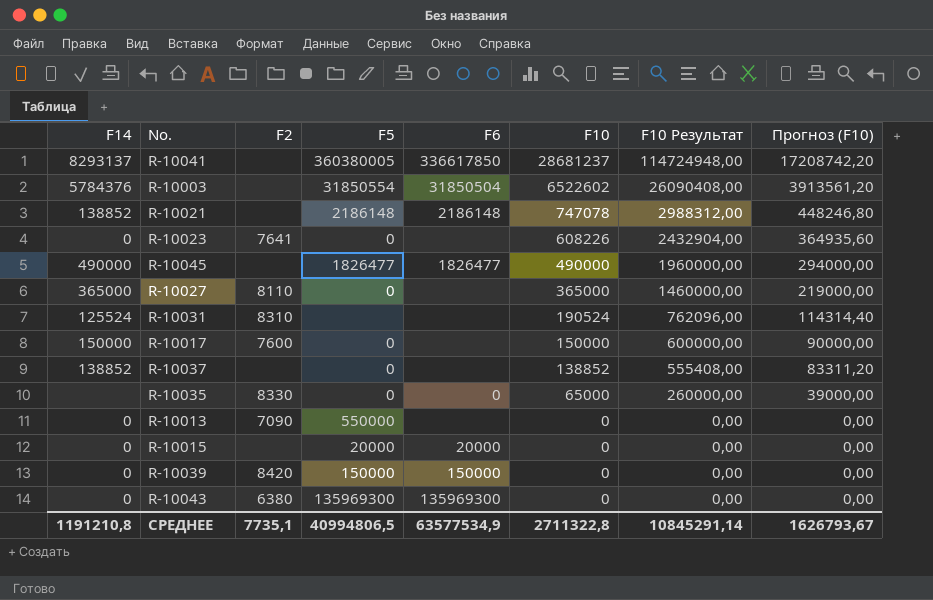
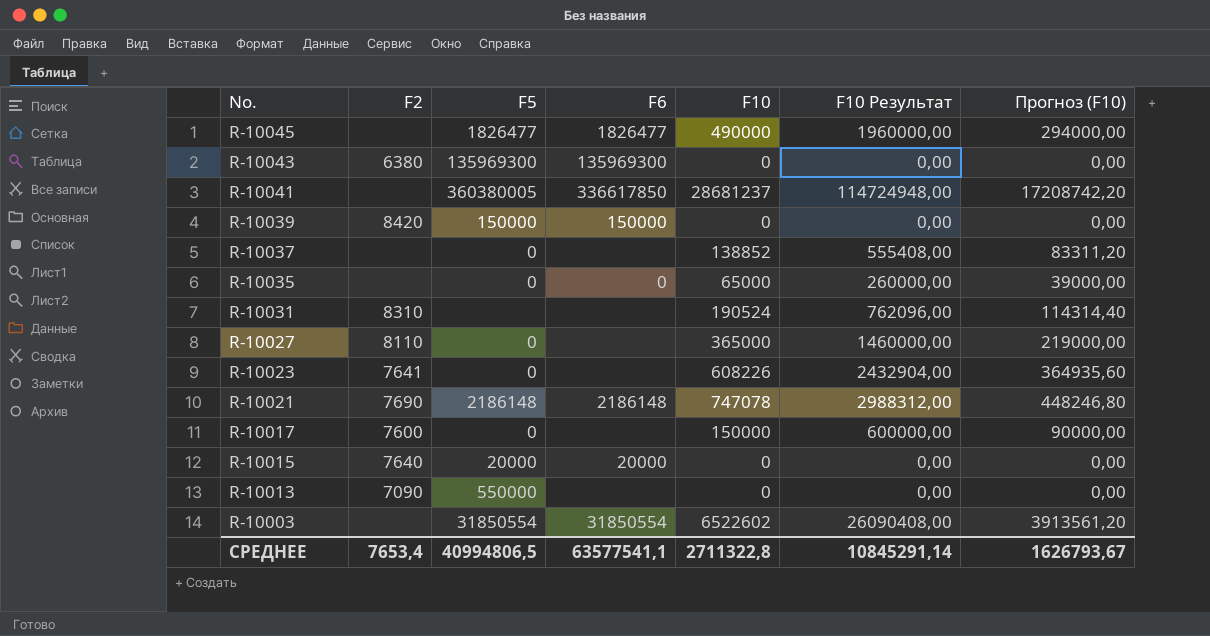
row order: F10 descending -> No. descending
column F14 | position: 1 -> none
R-10035 | F2: 8330 -> none
R-10021 | F2: none -> 7690
R-10015 | F2: none -> 7640
R-10003 | F6: 31850504 -> 31850554
СРЕДНЕЕ | F2: 7735,1 -> 7653,4
СРЕДНЕЕ | F6: 63577534,9 -> 63577541,1

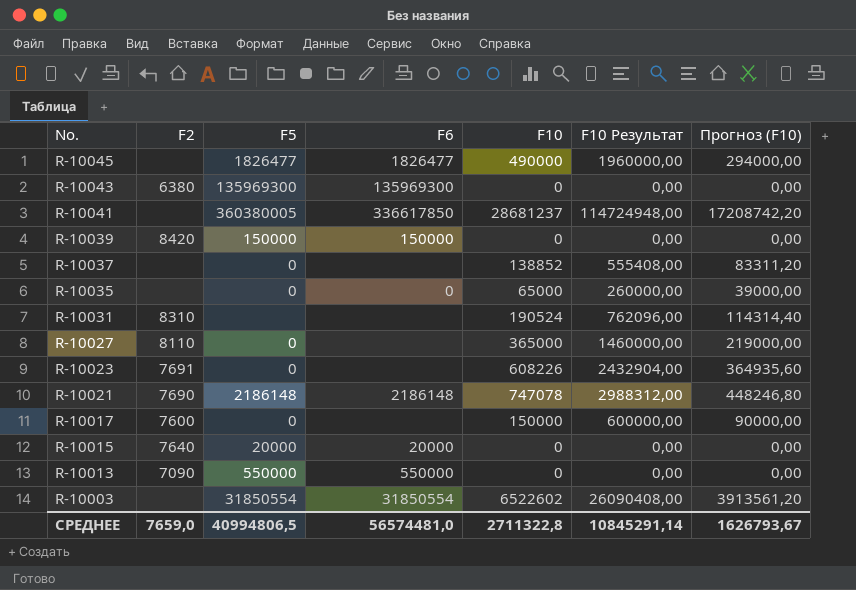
R-10023 | F2: 7641 -> 7691
R-10013 | F6: none -> 550000
СРЕДНЕЕ | F2: 7653,4 -> 7659,0
СРЕДНЕЕ | F6: 63577541,1 -> 56574481,0

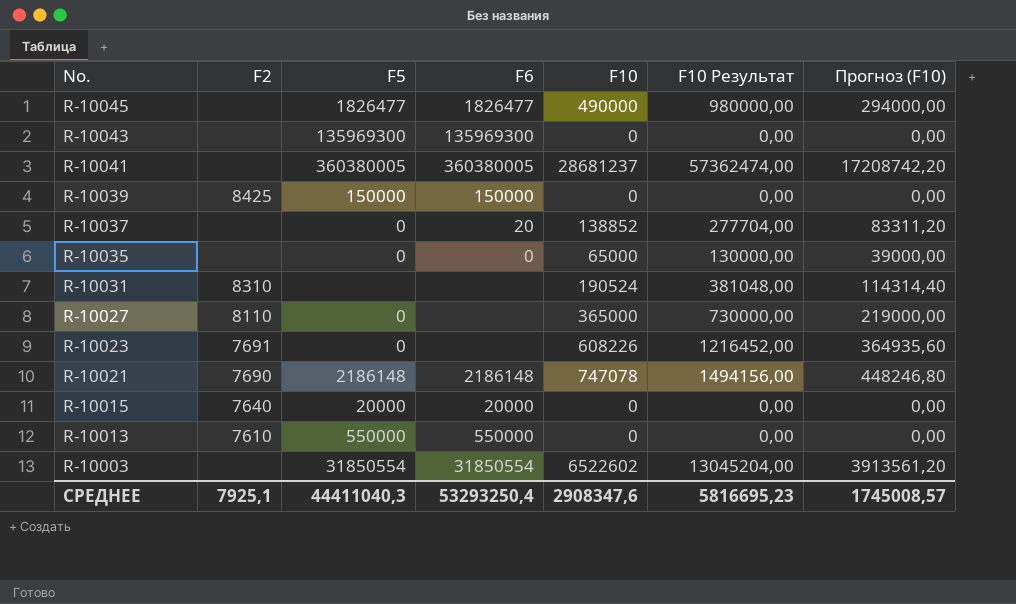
column F10 Результат | formula: [F10] * 4 -> [F10] * 2
row R-10017: 7600 | 0 | none | 150000 | 600000,00 | 90000,00 -> none
R-10043 | F2: 6380 -> none
R-10041 | F6: 336617850 -> 360380005
R-10039 | F2: 8420 -> 8425
R-10037 | F6: none -> 20
R-10013 | F2: 7090 -> 7610
СРЕДНЕЕ | F2: 7659,0 -> 7925,1
СРЕДНЕЕ | F5: 40994806,5 -> 44411040,3
СРЕДНЕЕ | F6: 56574481,0 -> 53293250,4
СРЕДНЕЕ | F10: 2711322,8 -> 2908347,6
СРЕДНЕЕ | F10 Результат: 10845291,14 -> 5816695,23
СРЕДНЕЕ | Прогноз (F10): 1626793,67 -> 1745008,57

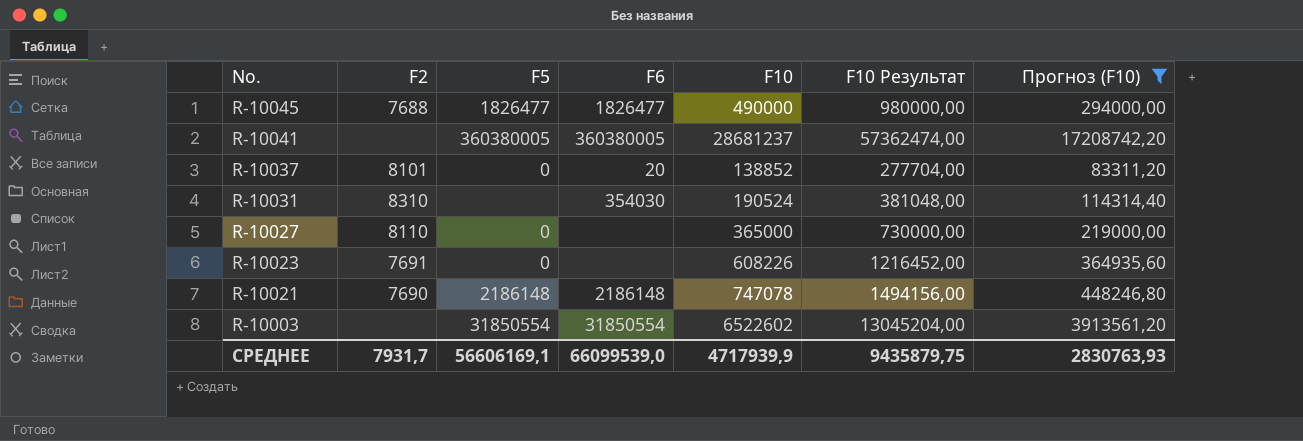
filter: none -> Прогноз (F10) >= 83311,20
R-10045 | F2: none -> 7688
R-10037 | F2: none -> 8101
R-10031 | F6: none -> 354030
СРЕДНЕЕ | F2: 7925,1 -> 7931,7
СРЕДНЕЕ | F5: 44411040,3 -> 56606169,1
СРЕДНЕЕ | F6: 53293250,4 -> 66099539,0
СРЕДНЕЕ | F10: 2908347,6 -> 4717939,9
СРЕДНЕЕ | F10 Результат: 5816695,23 -> 9435879,75
СРЕДНЕЕ | Прогноз (F10): 1745008,57 -> 2830763,93

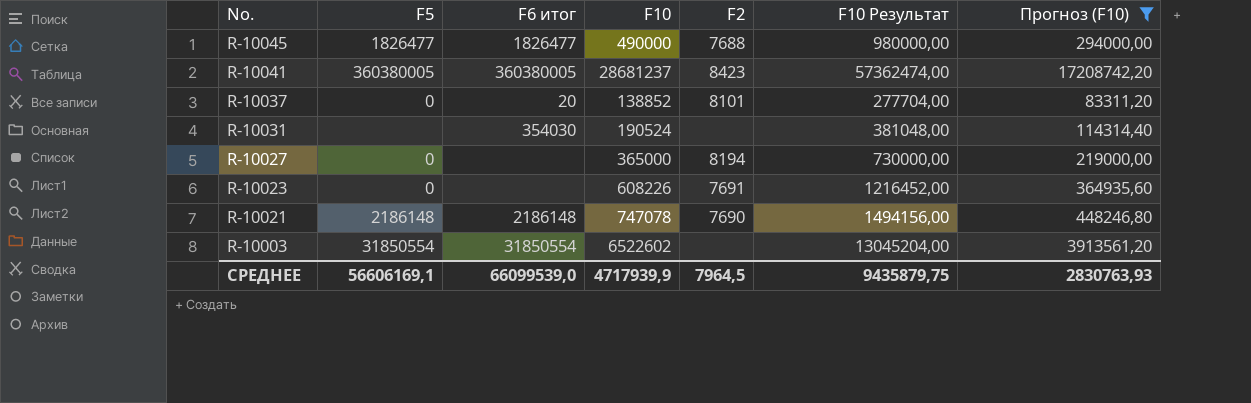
column name: F6 -> F6 итог
column F2 | position: 2 -> 5
R-10041 | F2: none -> 8423
R-10031 | F2: 8310 -> none
R-10027 | F2: 8110 -> 8194
СРЕДНЕЕ | F2: 7931,7 -> 7964,5

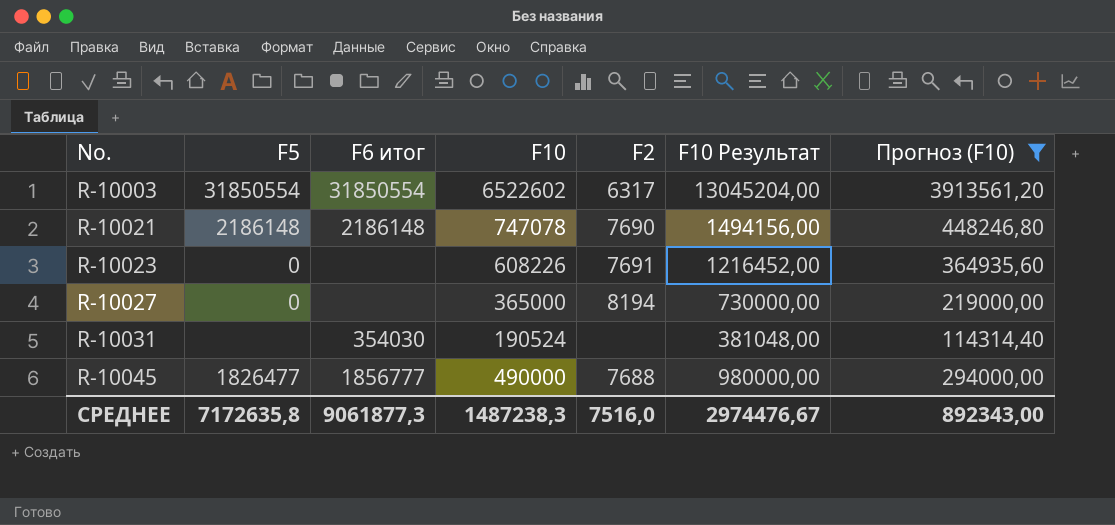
row order: No. descending -> No. ascending
row R-10041: 360380005 | 360380005 | 28681237 | 8423 | 57362474,00 | 17208742,20 -> none
row R-10037: 0 | 20 | 138852 | 8101 | 277704,00 | 83311,20 -> none
R-10003 | F2: none -> 6317
R-10045 | F6 итог: 1826477 -> 1856777
СРЕДНЕЕ | F5: 56606169,1 -> 7172635,8
СРЕДНЕЕ | F6 итог: 66099539,0 -> 9061877,3
СРЕДНЕЕ | F10: 4717939,9 -> 1487238,3
СРЕДНЕЕ | F2: 7964,5 -> 7516,0
СРЕДНЕЕ | F10 Результат: 9435879,75 -> 2974476,67
СРЕДНЕЕ | Прогноз (F10): 2830763,93 -> 892343,00

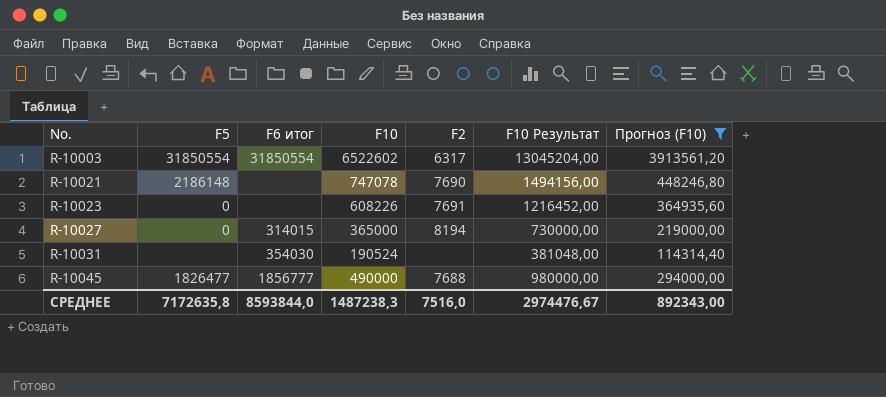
R-10021 | F6 итог: 2186148 -> none
R-10027 | F6 итог: none -> 314015
СРЕДНЕЕ | F6 итог: 9061877,3 -> 8593844,0

